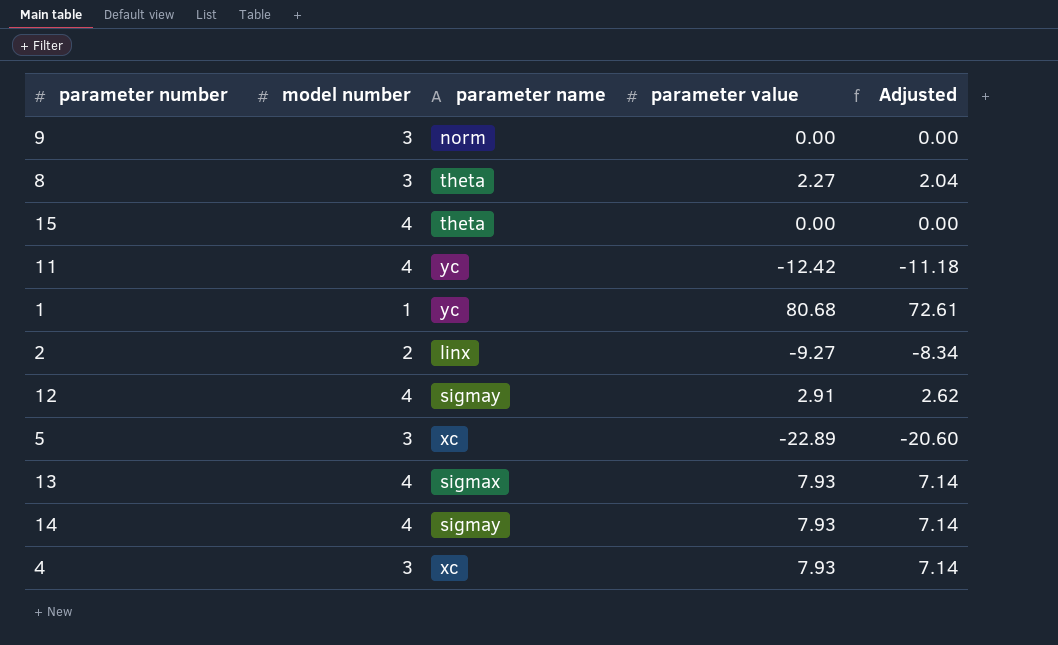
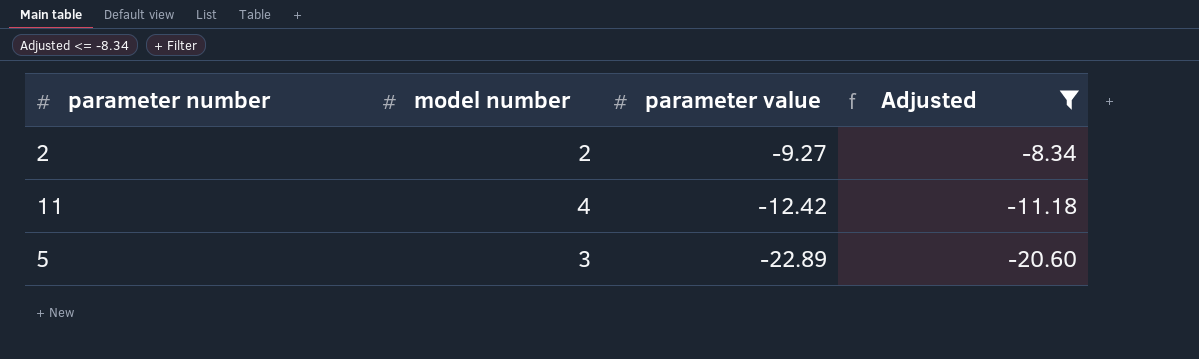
filter: none -> Adjusted <= -8.34
row order: none -> parameter value descending
column parameter name | position: 3 -> none

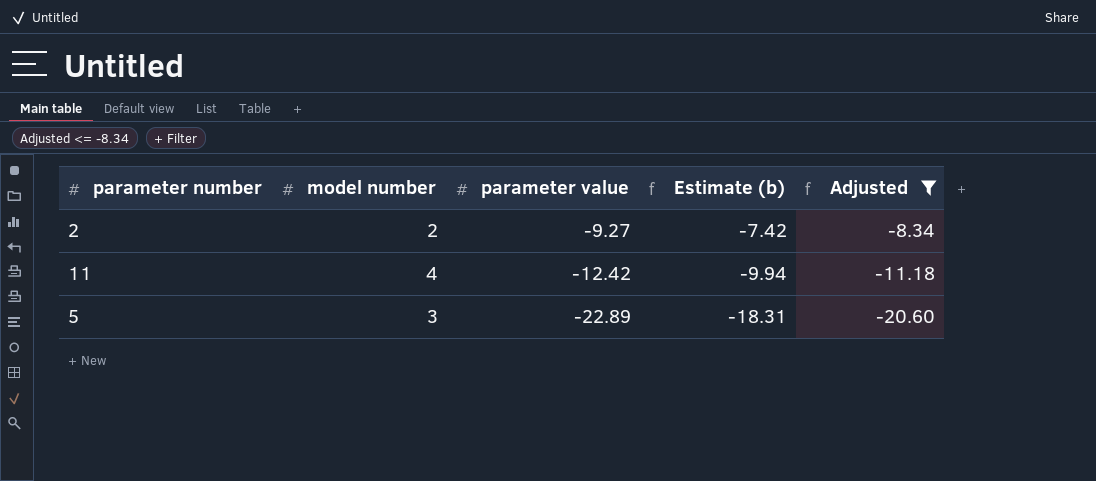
column Estimate (b) | formula: none -> [parameter value] * 0.8

